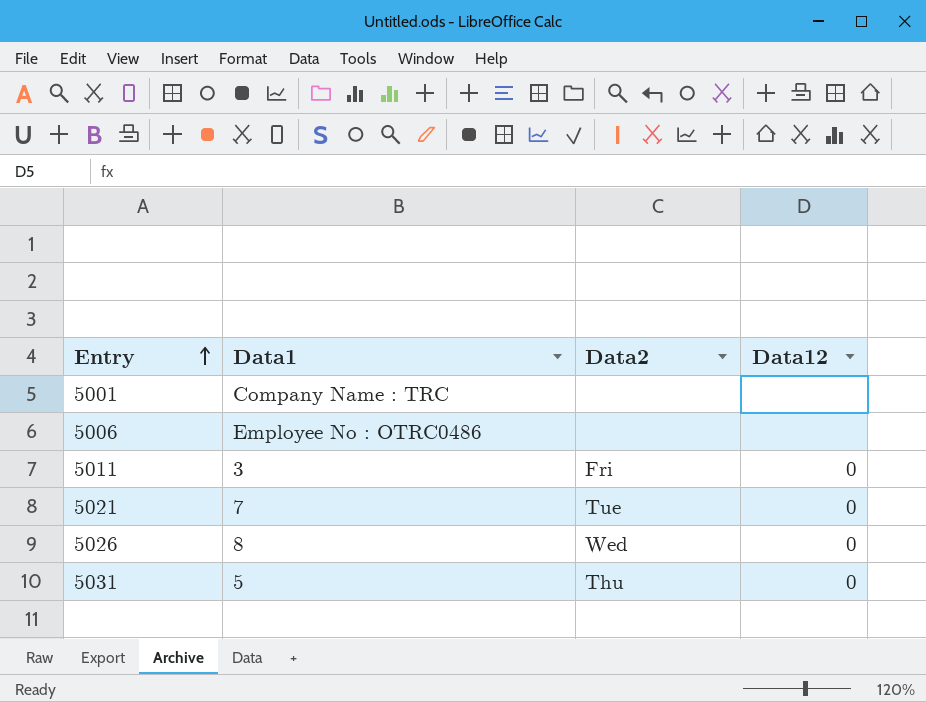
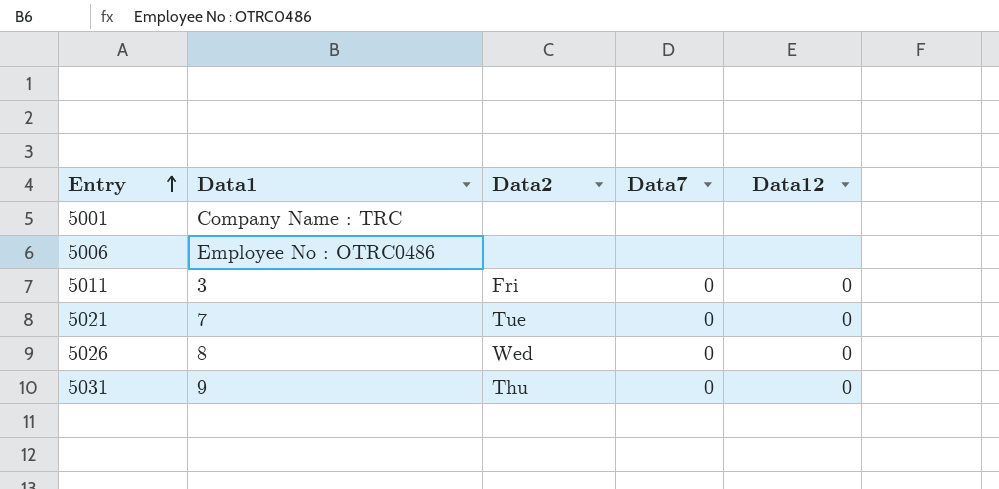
column Data7 | position: none -> 4
5031 | Data1: 5 -> 9

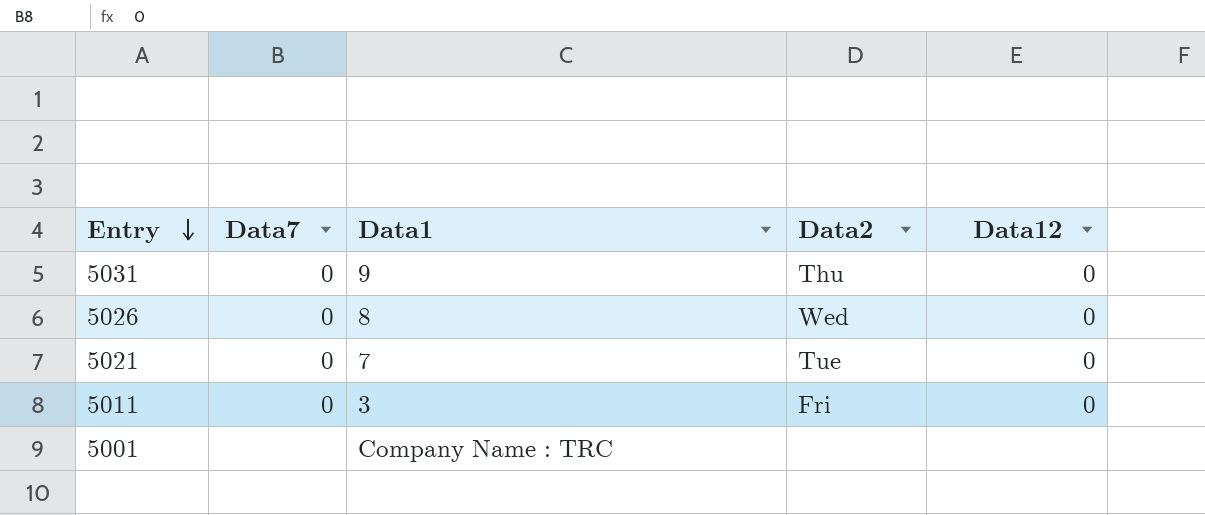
row order: Entry ascending -> Entry descending
column Data7 | position: 4 -> 2
row 5006: Employee No : OTRC0486 | none | none | none -> none

